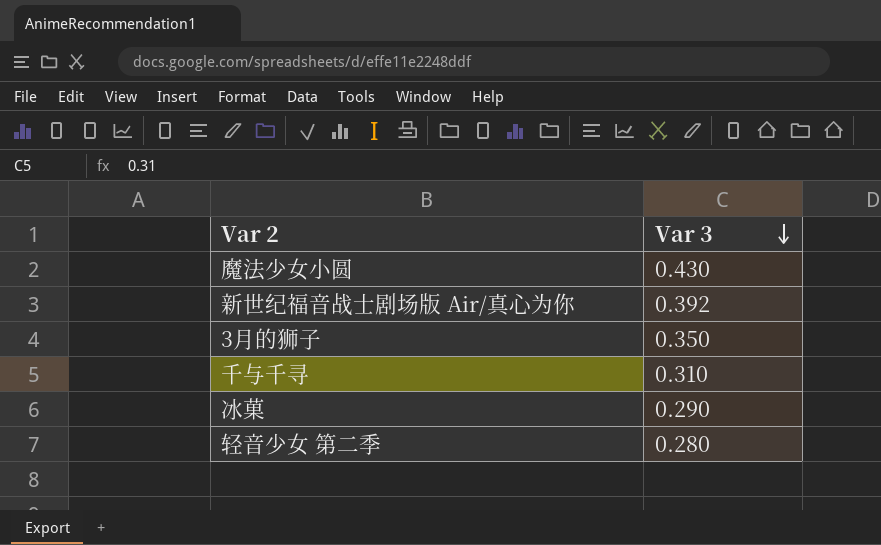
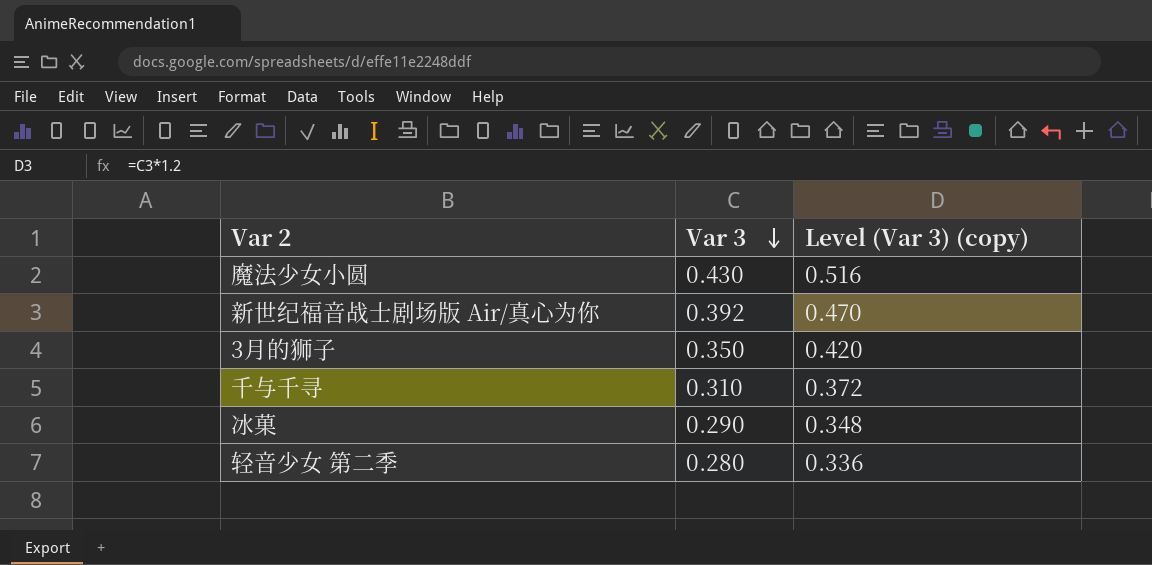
column Level (Var 3) (copy) | formula: none -> [Var 3] * 1.2

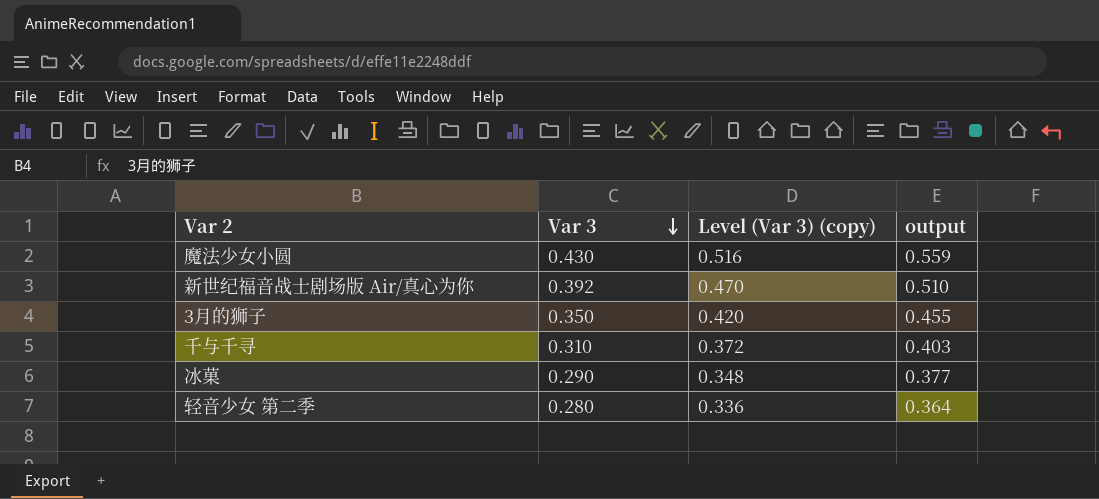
column output | formula: none -> [Var 3] * 1.3

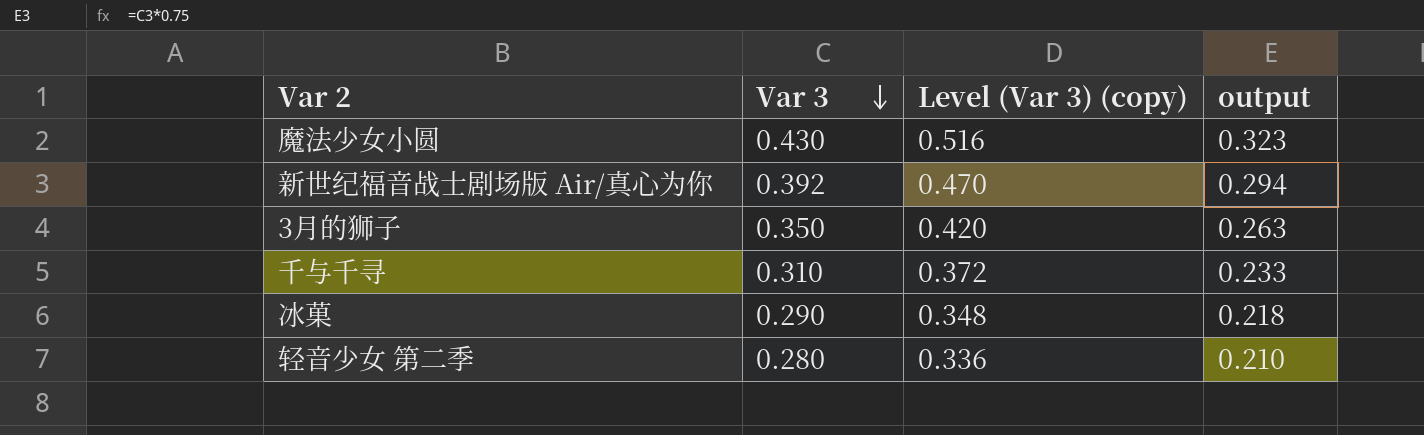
column output | formula: [Var 3] * 1.3 -> [Var 3] * 0.75

